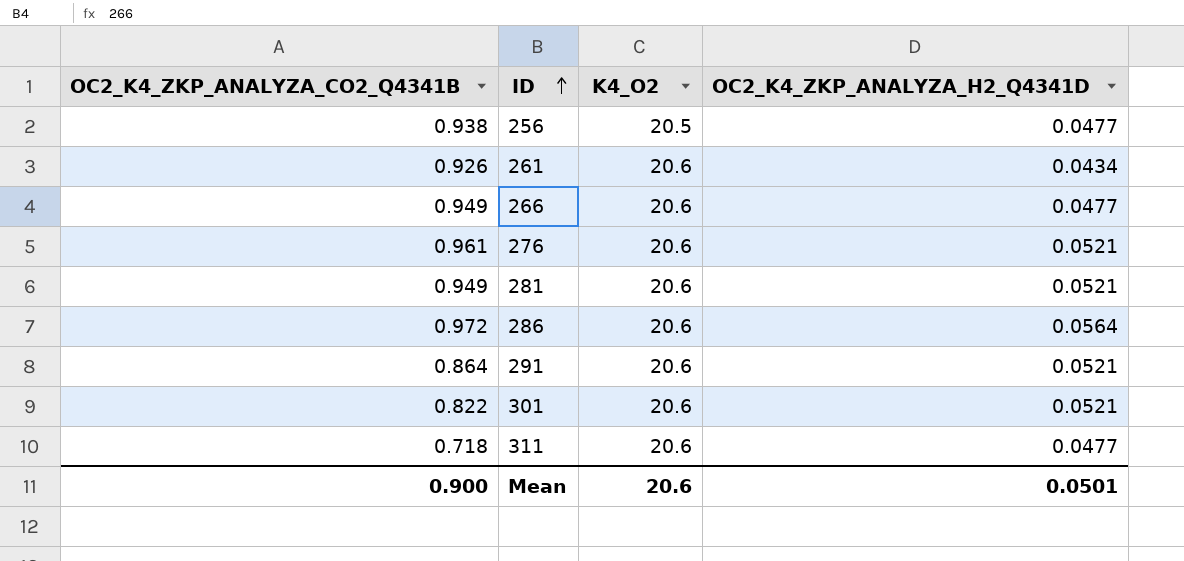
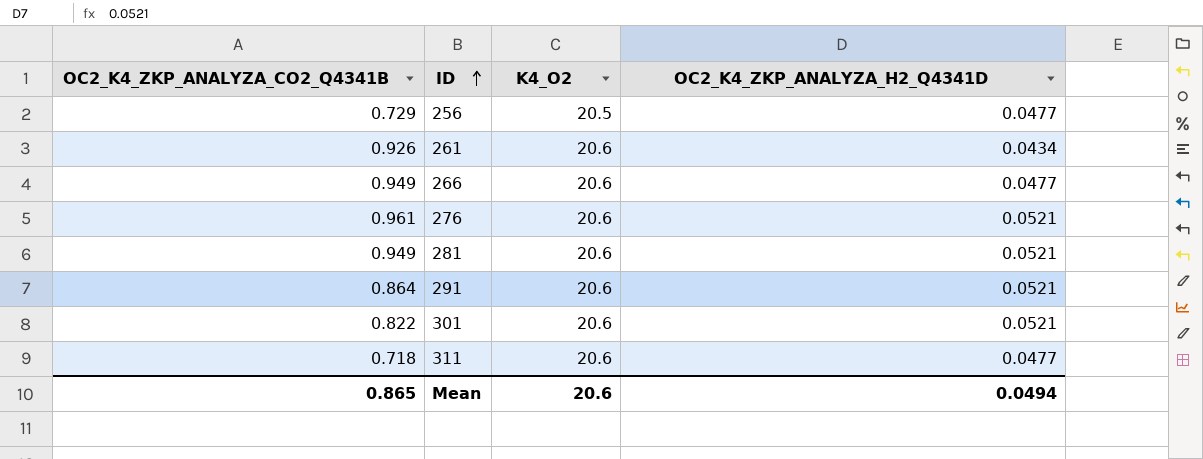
row 286: 0.972 | 20.6 | 0.0564 -> none
256 | OC2_K4_ZKP_ANALYZA_CO2_Q4341B: 0.938 -> 0.729
Mean | OC2_K4_ZKP_ANALYZA_CO2_Q4341B: 0.900 -> 0.865
Mean | OC2_K4_ZKP_ANALYZA_H2_Q4341D: 0.0501 -> 0.0494

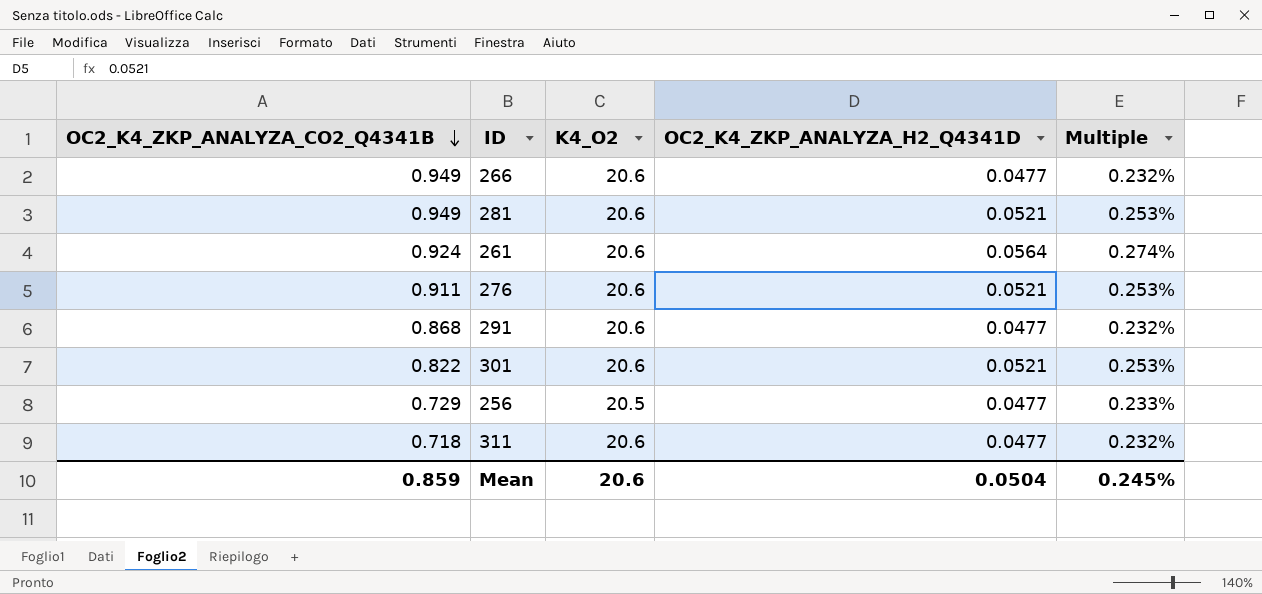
row order: ID ascending -> OC2_K4_ZKP_ANALYZA_CO2_Q4341B descending
column Multiple | formula: none -> [OC2_K4_ZKP_ANALYZA_H2_Q4341D] / [K4_O2]
261 | OC2_K4_ZKP_ANALYZA_CO2_Q4341B: 0.926 -> 0.924
261 | OC2_K4_ZKP_ANALYZA_H2_Q4341D: 0.0434 -> 0.0564
276 | OC2_K4_ZKP_ANALYZA_CO2_Q4341B: 0.961 -> 0.911
291 | OC2_K4_ZKP_ANALYZA_CO2_Q4341B: 0.864 -> 0.868
291 | OC2_K4_ZKP_ANALYZA_H2_Q4341D: 0.0521 -> 0.0477
Mean | OC2_K4_ZKP_ANALYZA_CO2_Q4341B: 0.865 -> 0.859
Mean | OC2_K4_ZKP_ANALYZA_H2_Q4341D: 0.0494 -> 0.0504

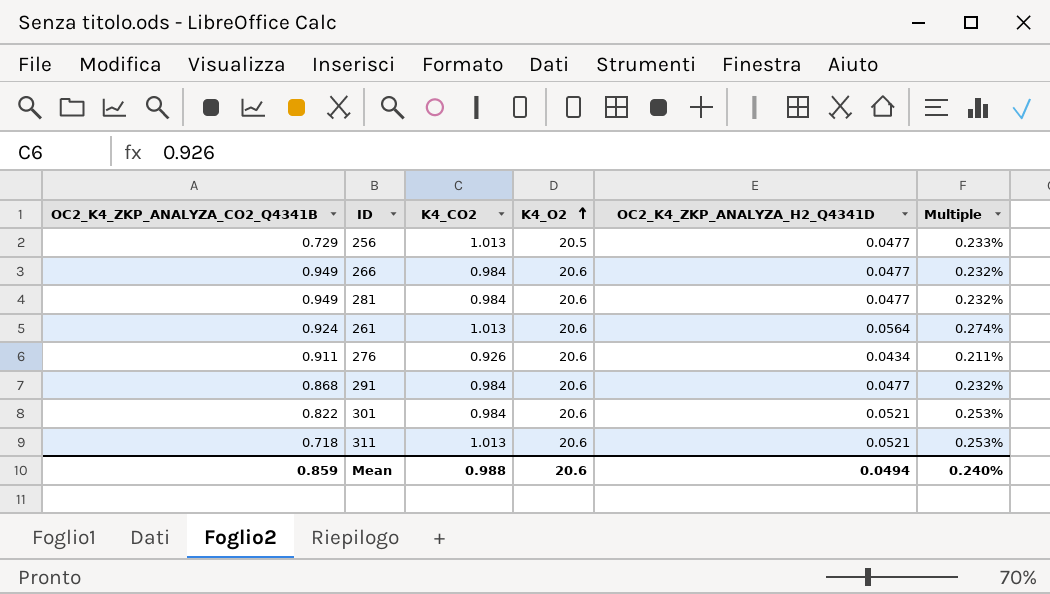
row order: OC2_K4_ZKP_ANALYZA_CO2_Q4341B descending -> K4_O2 ascending
column K4_CO2 | position: none -> 3
281 | OC2_K4_ZKP_ANALYZA_H2_Q4341D: 0.0521 -> 0.0477
281 | Multiple: 0.253% -> 0.232%
276 | OC2_K4_ZKP_ANALYZA_H2_Q4341D: 0.0521 -> 0.0434
276 | Multiple: 0.253% -> 0.211%
311 | OC2_K4_ZKP_ANALYZA_H2_Q4341D: 0.0477 -> 0.0521
311 | Multiple: 0.232% -> 0.253%
Mean | OC2_K4_ZKP_ANALYZA_H2_Q4341D: 0.0504 -> 0.0494
Mean | Multiple: 0.245% -> 0.240%

